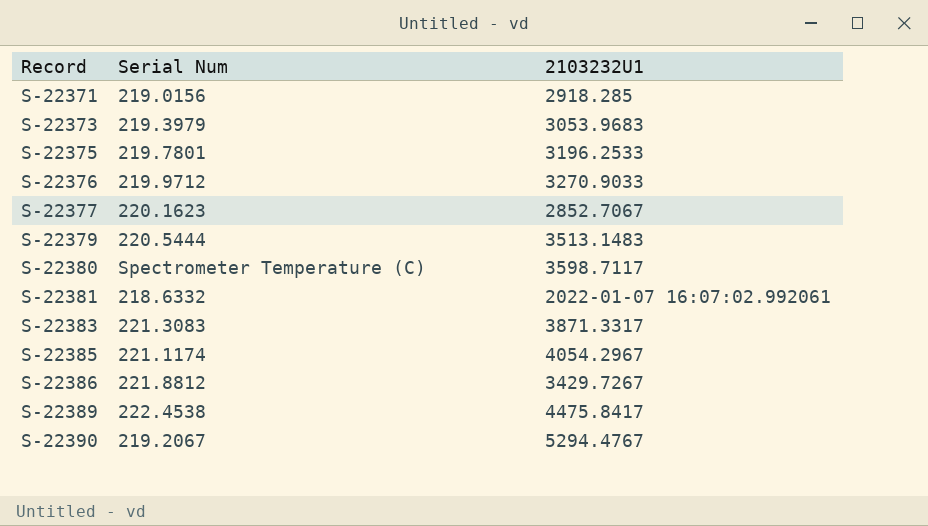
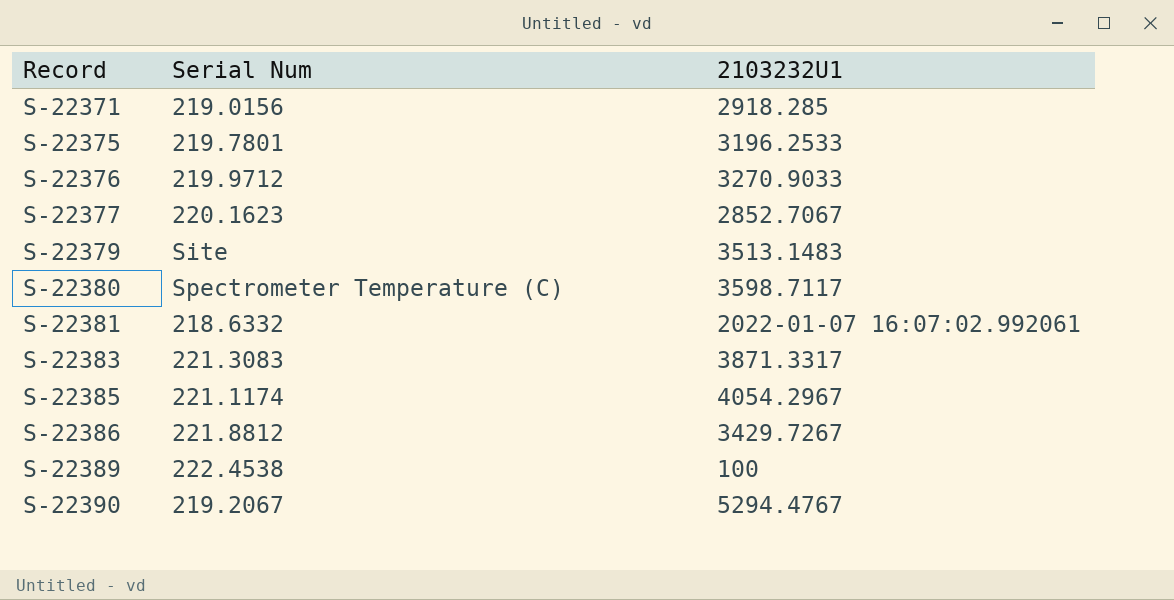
row S-22373: 219.3979 | 3053.9683 -> none
S-22379 | Serial Num: 220.5444 -> Site
S-22389 | 2103232U1: 4475.8417 -> 100

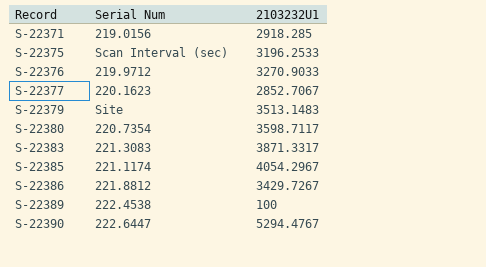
row S-22381: 218.6332 | 2022-01-07 16:07:02.992061 -> none
S-22375 | Serial Num: 219.7801 -> Scan Interval (sec)
S-22380 | Serial Num: Spectrometer Temperature (C) -> 220.7354
S-22390 | Serial Num: 219.2067 -> 222.6447

